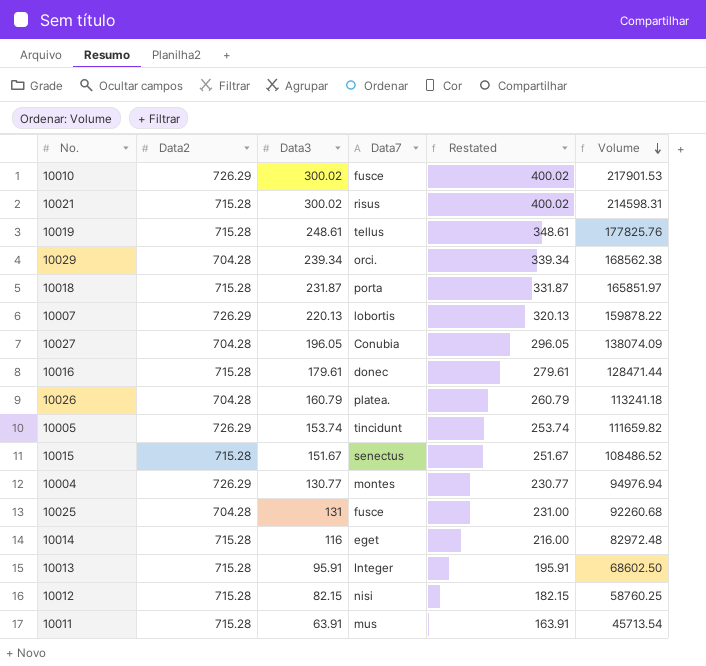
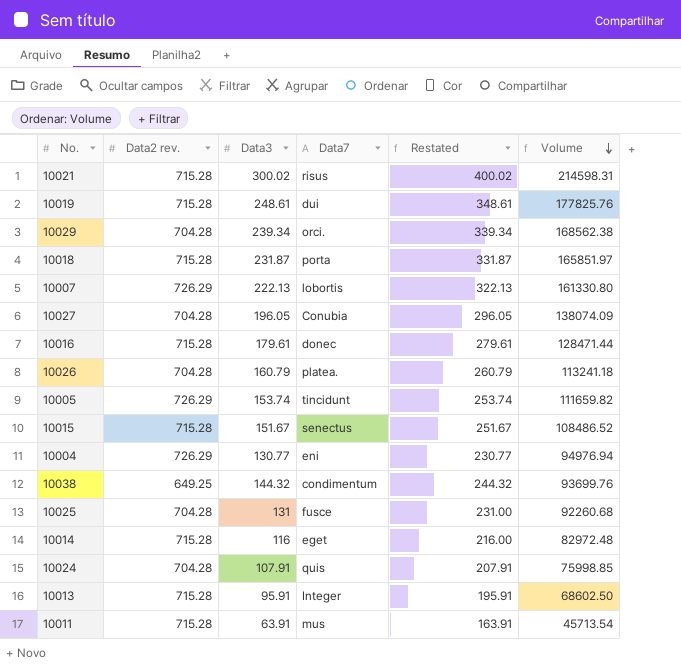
column name: Data2 -> Data2 rev.
row 10010: 726.29 | 300.02 | fusce | 400.02 | 217901.53 -> none
row 10012: 715.28 | 82.15 | nisi | 182.15 | 58760.25 -> none
10019 | Data7: tellus -> dui
10007 | Data3: 220.13 -> 222.13
10007 | Restated: 320.13 -> 322.13
10007 | Volume: 159878.22 -> 161330.80
10004 | Data7: montes -> eni
row 10038: none -> 649.25 | 144.32 | condimentum | 244.32 | 93699.76
row 10024: none -> 704.28 | 107.91 | quis | 207.91 | 75998.85

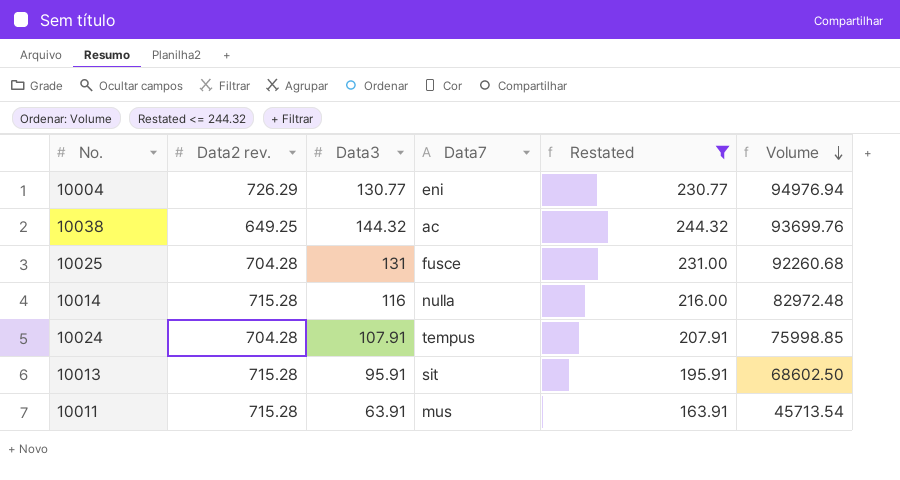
filter: none -> Restated <= 244.32
10038 | Data7: condimentum -> ac
10014 | Data7: eget -> nulla
10024 | Data7: quis -> tempus
10013 | Data7: Integer -> sit

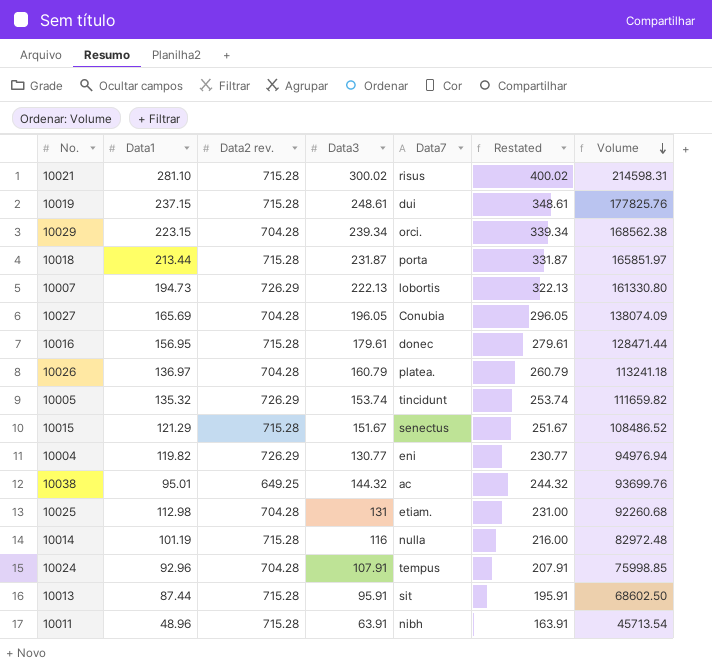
filter: Restated <= 244.32 -> none
column Data1 | position: none -> 2
10025 | Data7: fusce -> etiam.
10011 | Data7: mus -> nibh

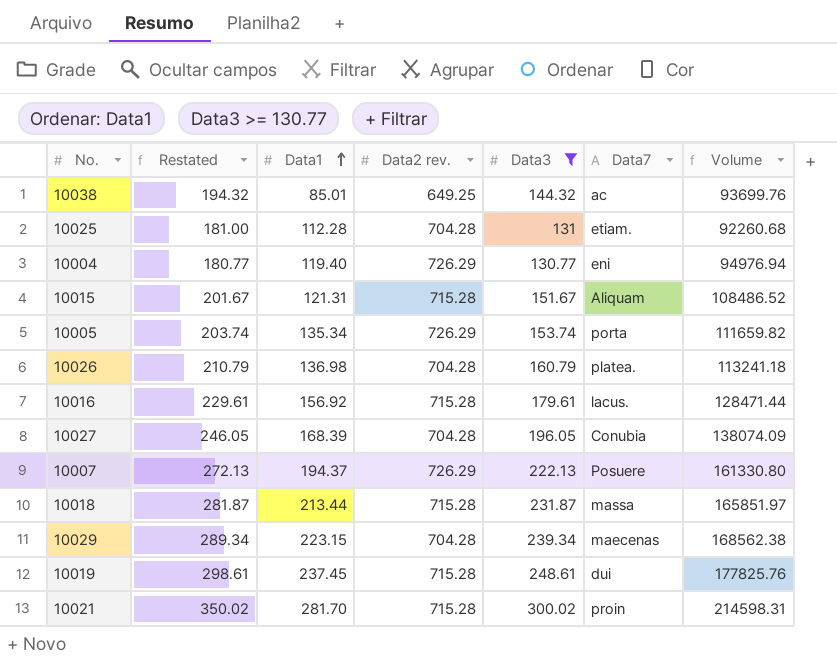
filter: none -> Data3 >= 130.77
row order: Volume descending -> Data1 ascending
column Restated | formula: [Data3] + 100 -> [Data3] + 50
column Restated | position: 6 -> 2
10038 | Data1: 95.01 -> 85.01
10025 | Data1: 112.98 -> 112.28
10004 | Data1: 119.82 -> 119.40
10015 | Data1: 121.29 -> 121.31
10015 | Data7: senectus -> Aliquam
10005 | Data1: 135.32 -> 135.34
10005 | Data7: tincidunt -> porta
10026 | Data1: 136.97 -> 136.98
10016 | Data1: 156.95 -> 156.92
10016 | Data7: donec -> lacus.
10027 | Data1: 165.69 -> 168.39
10007 | Data1: 194.73 -> 194.37
10007 | Data7: lobortis -> Posuere
10018 | Data7: porta -> massa
10029 | Data7: orci. -> maecenas
10019 | Data1: 237.15 -> 237.45
10021 | Data1: 281.10 -> 281.70
10021 | Data7: risus -> proin

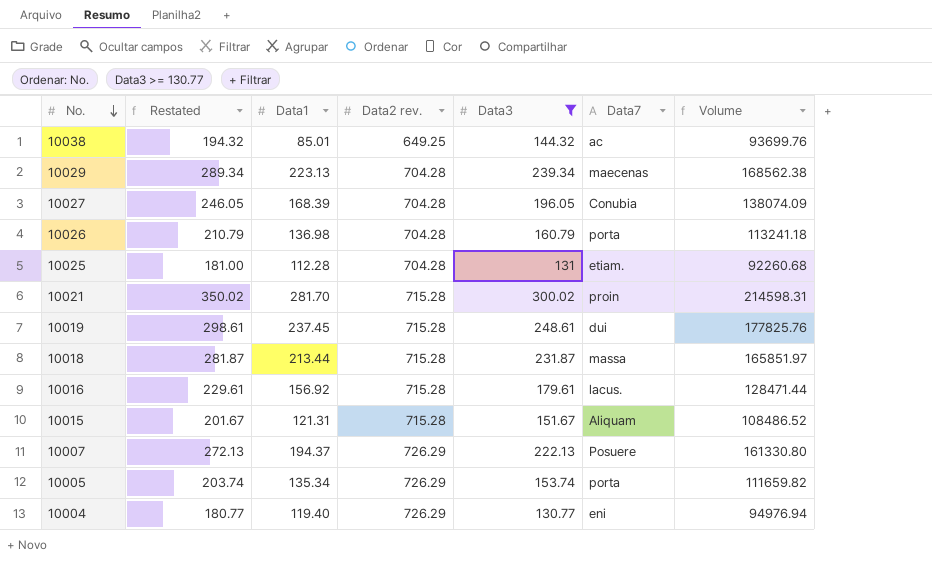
row order: Data1 ascending -> No. descending
10029 | Data1: 223.15 -> 223.13
10026 | Data7: platea. -> porta

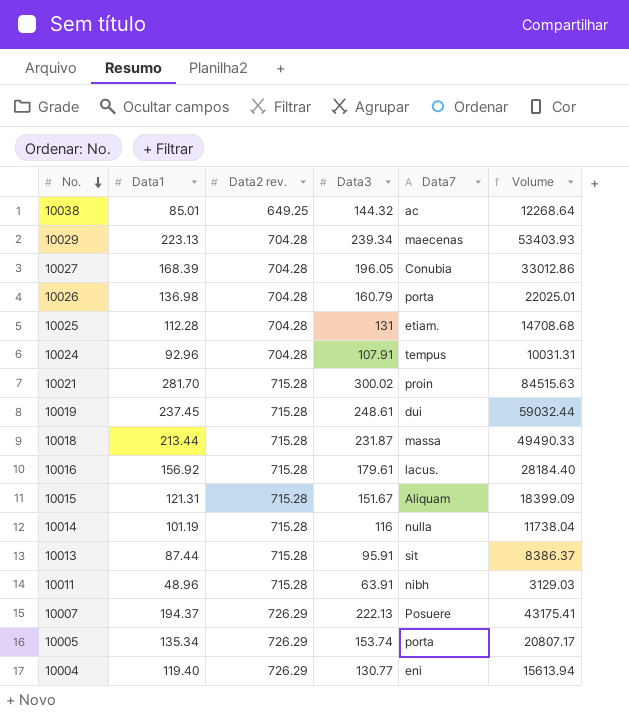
filter: Data3 >= 130.77 -> none
column Restated | formula: [Data3] + 50 -> none
column Volume | formula: [Data2 rev.] * [Data3] -> [Data1] * [Data3]

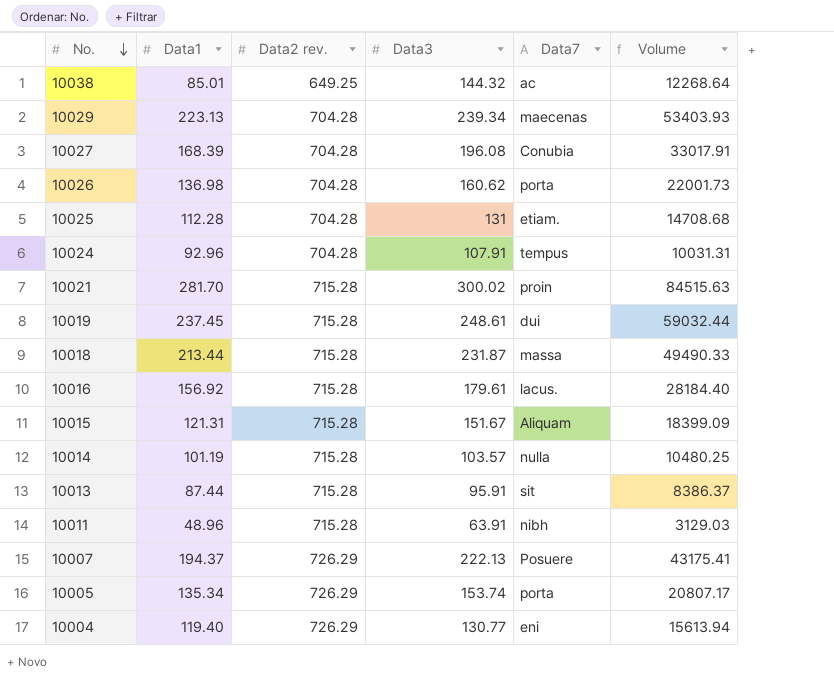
10027 | Data3: 196.05 -> 196.08
10027 | Volume: 33012.86 -> 33017.91
10026 | Data3: 160.79 -> 160.62
10026 | Volume: 22025.01 -> 22001.73
10014 | Data3: 116 -> 103.57
10014 | Volume: 11738.04 -> 10480.25

